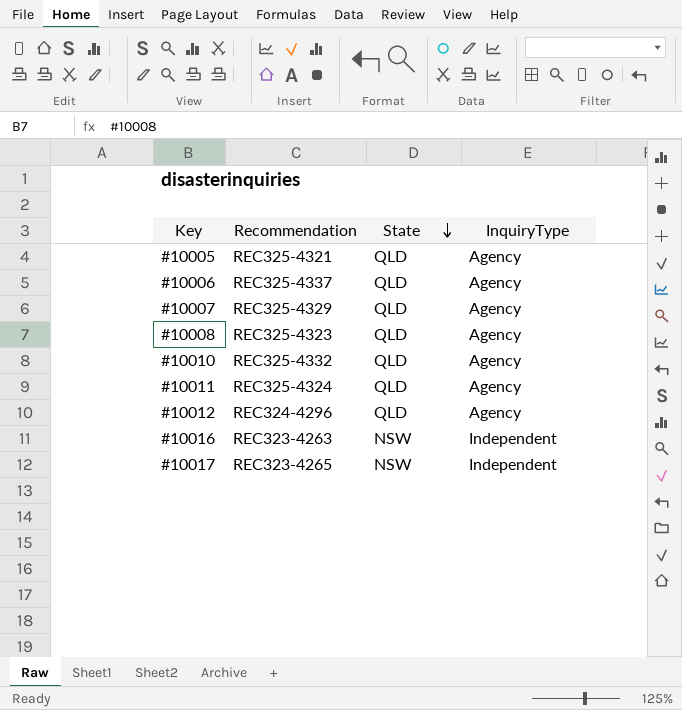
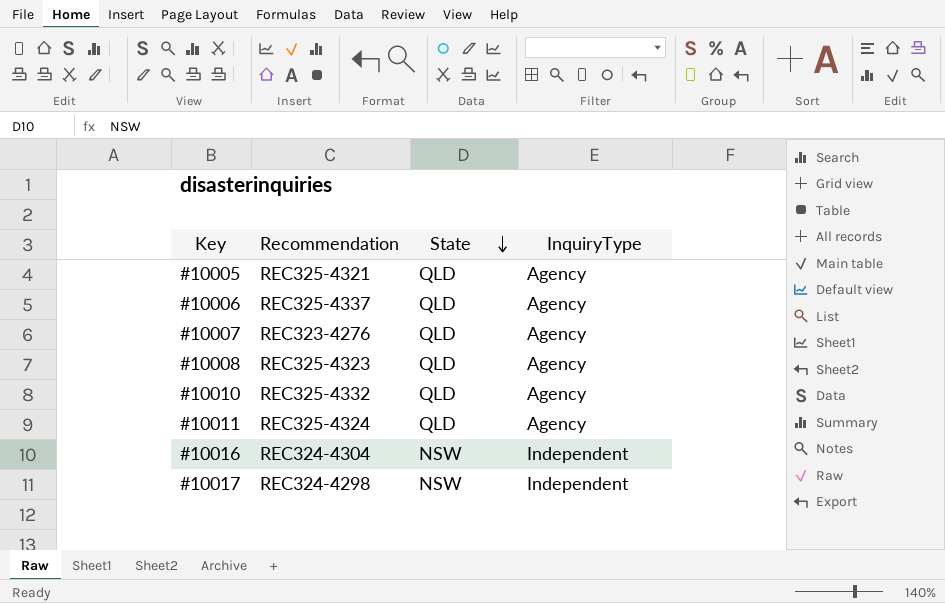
row #10012: REC324-4296 | QLD | Agency -> none
#10007 | Recommendation: REC325-4329 -> REC323-4276
#10016 | Recommendation: REC323-4263 -> REC324-4304
#10017 | Recommendation: REC323-4265 -> REC324-4298

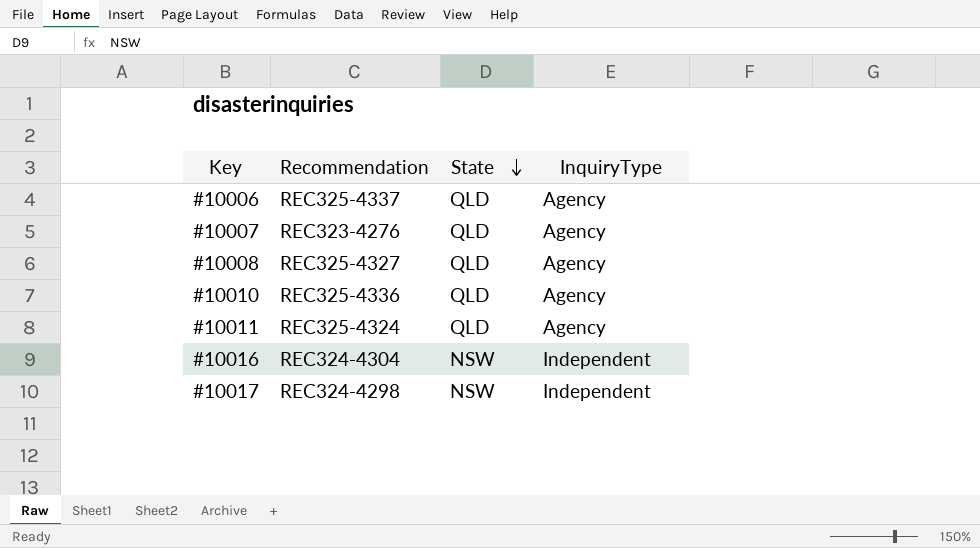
row #10005: REC325-4321 | QLD | Agency -> none
#10008 | Recommendation: REC325-4323 -> REC325-4327
#10010 | Recommendation: REC325-4332 -> REC325-4336

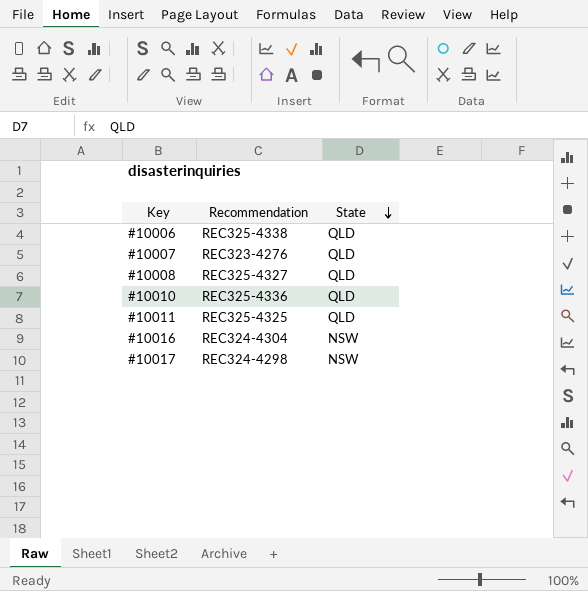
column InquiryType | position: 4 -> none
#10006 | Recommendation: REC325-4337 -> REC325-4338
#10011 | Recommendation: REC325-4324 -> REC325-4325

